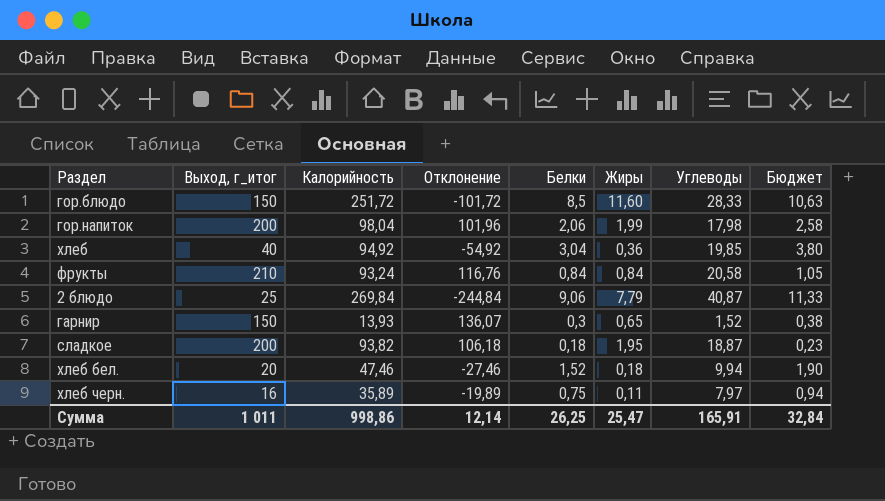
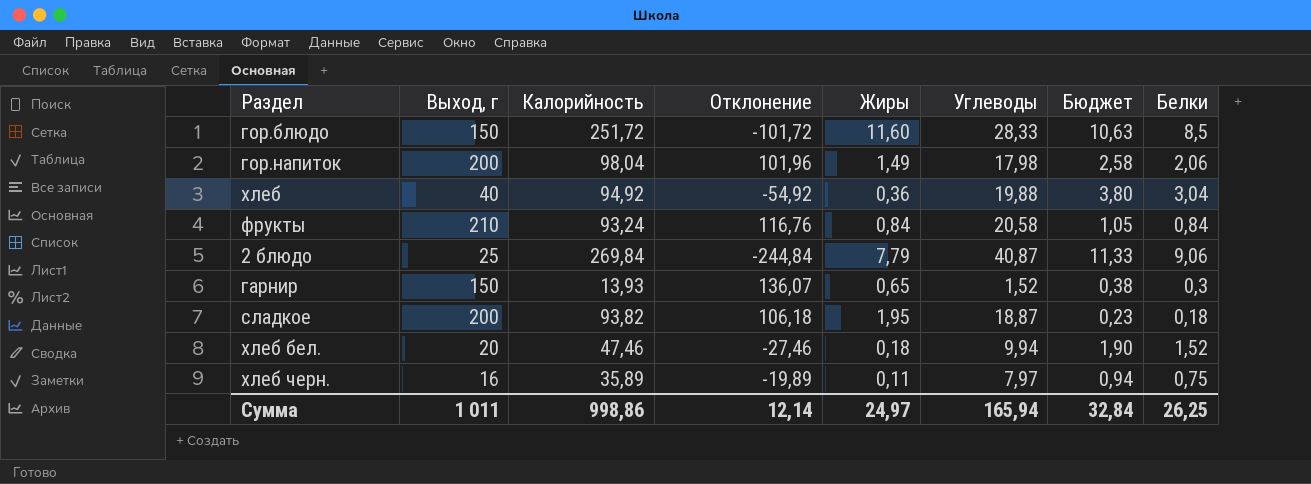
column name: Выход, г_итог -> Выход, г
column Белки | position: 5 -> 8
гор.напиток | Жиры: 1,99 -> 1,49
хлеб | Углеводы: 19,85 -> 19,88
Сумма | Жиры: 25,47 -> 24,97
Сумма | Углеводы: 165,91 -> 165,94

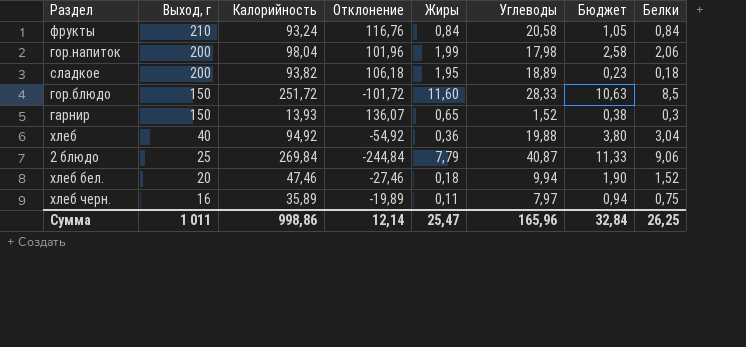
row order: none -> Выход, г descending
гор.напиток | Жиры: 1,49 -> 1,99
сладкое | Углеводы: 18,87 -> 18,89
Сумма | Жиры: 24,97 -> 25,47
Сумма | Углеводы: 165,94 -> 165,96

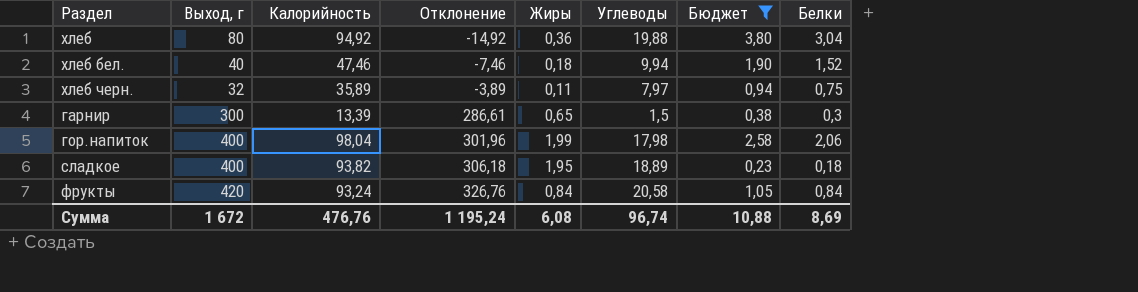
filter: none -> Бюджет <= 3,80
row order: Выход, г descending -> Отклонение ascending
хлеб | Выход, г: 40 -> 80
хлеб | Отклонение: -54,92 -> -14,92
хлеб бел. | Выход, г: 20 -> 40
хлеб бел. | Отклонение: -27,46 -> -7,46
хлеб черн. | Выход, г: 16 -> 32
хлеб черн. | Отклонение: -19,89 -> -3,89
гарнир | Выход, г: 150 -> 300
гарнир | Калорийность: 13,93 -> 13,39
гарнир | Отклонение: 136,07 -> 286,61
гарнир | Углеводы: 1,52 -> 1,5
гор.напиток | Выход, г: 200 -> 400
гор.напиток | Отклонение: 101,96 -> 301,96
сладкое | Выход, г: 200 -> 400
сладкое | Отклонение: 106,18 -> 306,18
фрукты | Выход, г: 210 -> 420
фрукты | Отклонение: 116,76 -> 326,76
Сумма | Выход, г: 1 011 -> 1 672
Сумма | Калорийность: 998,86 -> 476,76
Сумма | Отклонение: 12,14 -> 1 195,24
Сумма | Жиры: 25,47 -> 6,08
Сумма | Углеводы: 165,96 -> 96,74
Сумма | Бюджет: 32,84 -> 10,88
Сумма | Белки: 26,25 -> 8,69

